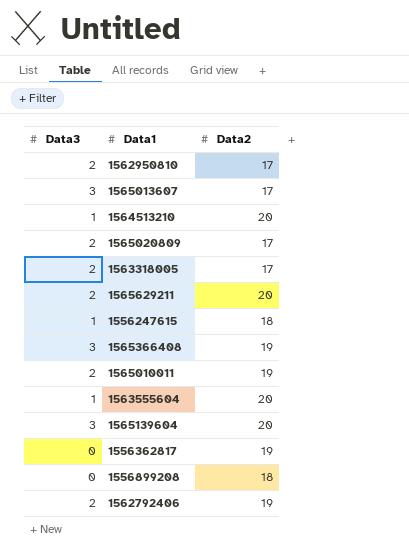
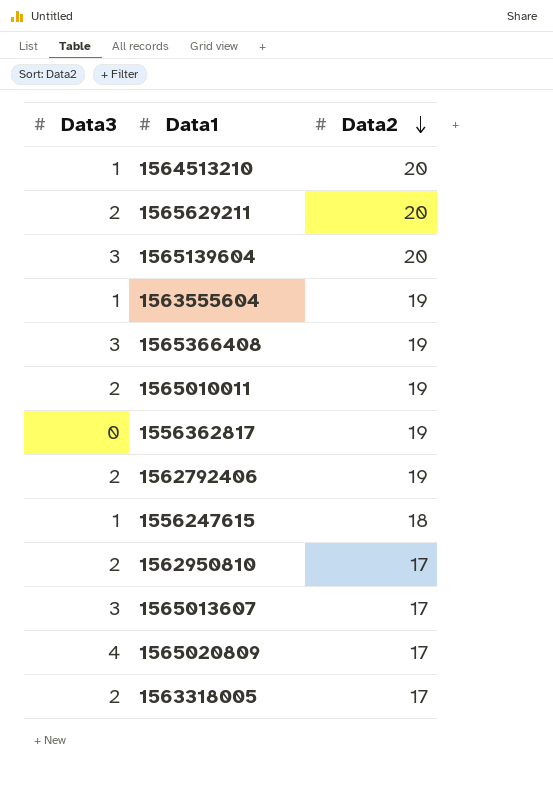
row order: none -> Data2 descending
row 1556899208: 0 | 18 -> none
1563555604 | Data2: 20 -> 19
1565020809 | Data3: 2 -> 4

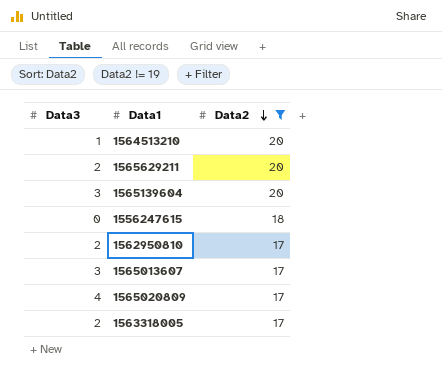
filter: none -> Data2 != 19
1556247615 | Data3: 1 -> 0

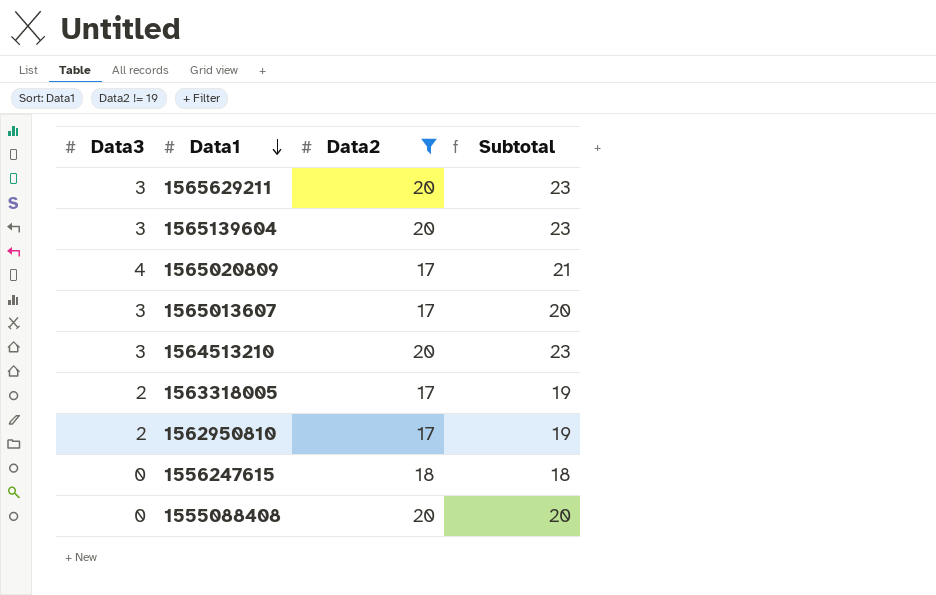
row order: Data2 descending -> Data1 descending
column Subtotal | formula: none -> [Data3] + [Data2]
1565629211 | Data3: 2 -> 3
1564513210 | Data3: 1 -> 3
row 1555088408: none -> 0 | 20 | 20

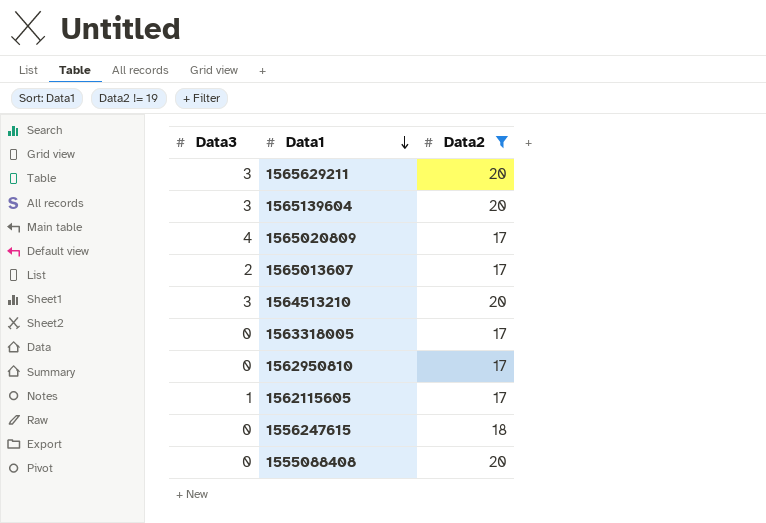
column Subtotal | formula: [Data3] + [Data2] -> none
1565013607 | Data3: 3 -> 2
1563318005 | Data3: 2 -> 0
1562950810 | Data3: 2 -> 0
row 1562115605: none -> 1 | 17

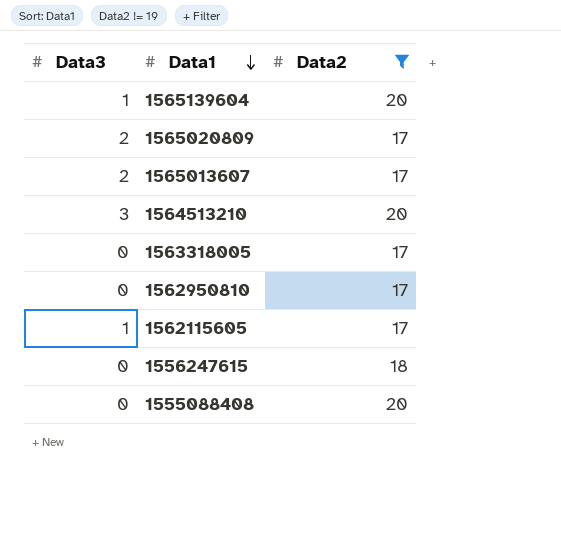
row 1565629211: 3 | 20 -> none
1565139604 | Data3: 3 -> 1
1565020809 | Data3: 4 -> 2

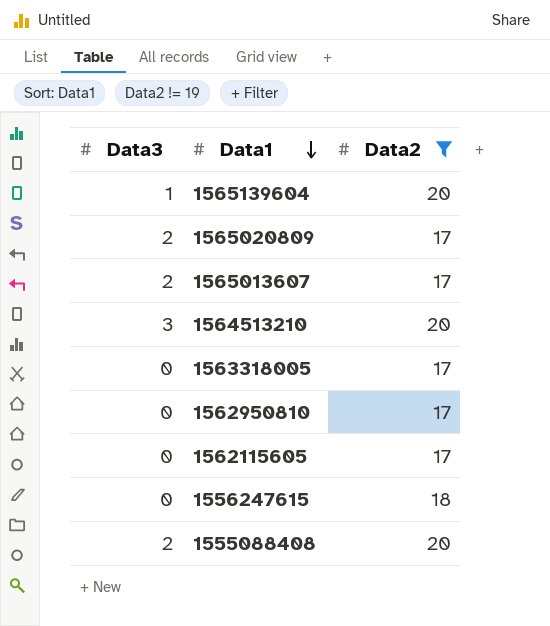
1562115605 | Data3: 1 -> 0
1555088408 | Data3: 0 -> 2

